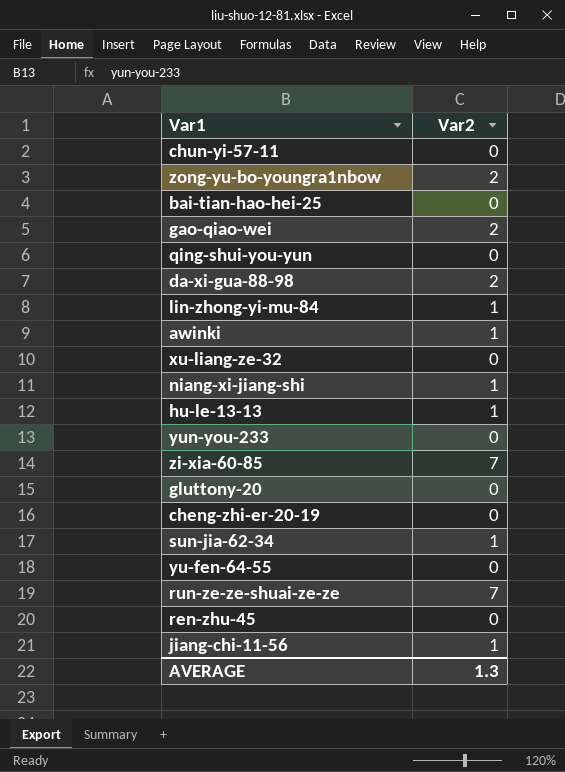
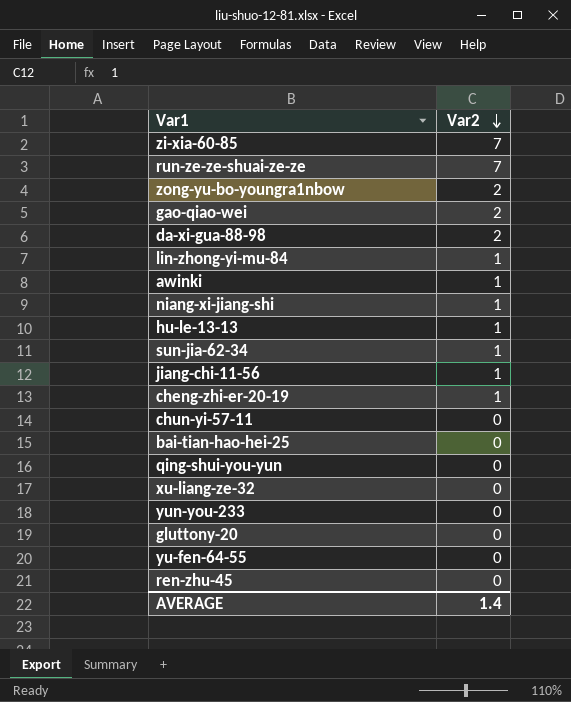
row order: none -> Var2 descending
cheng-zhi-er-20-19 | Var2: 0 -> 1
AVERAGE | Var2: 1.3 -> 1.4

